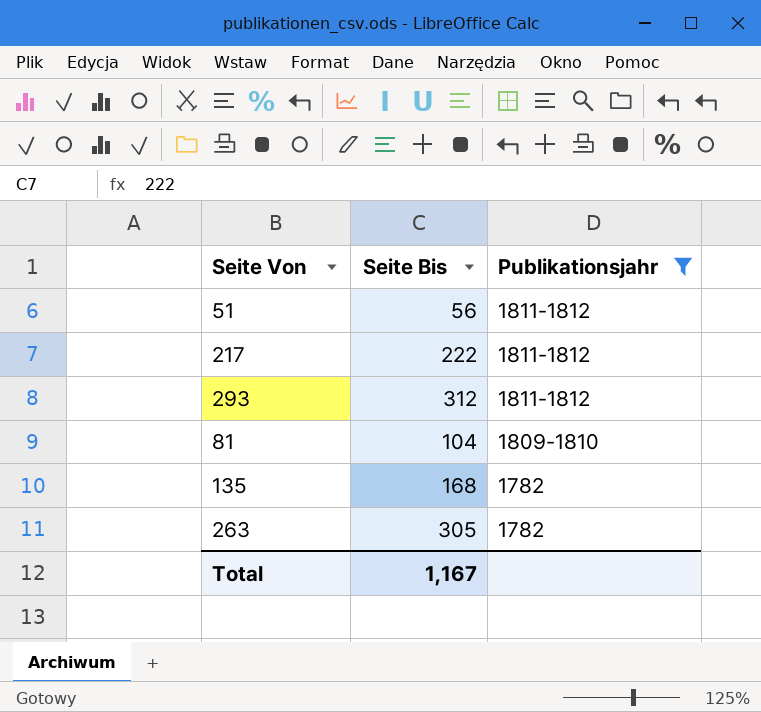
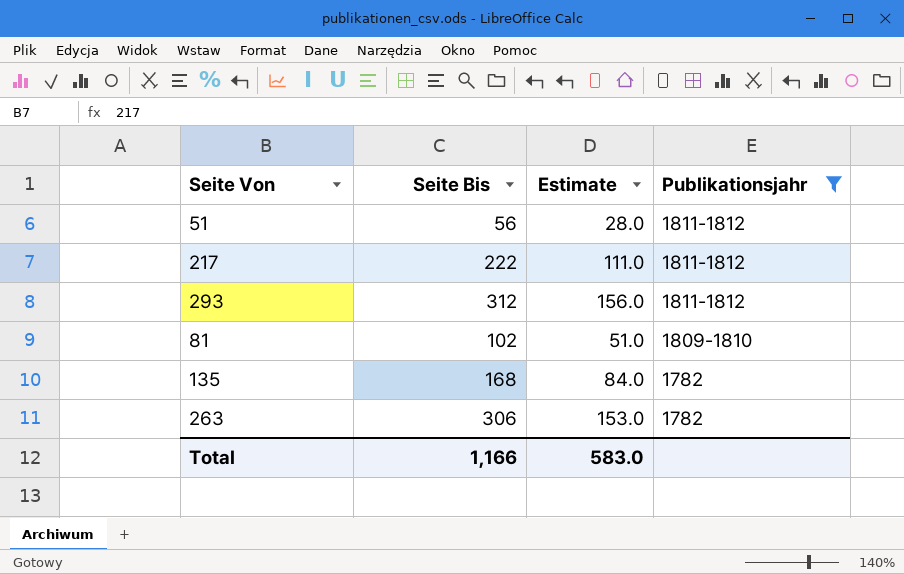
column Estimate | formula: none -> [Seite Bis] * 0.5
81 | Seite Bis: 104 -> 102
263 | Seite Bis: 305 -> 306
Total | Seite Bis: 1,167 -> 1,166

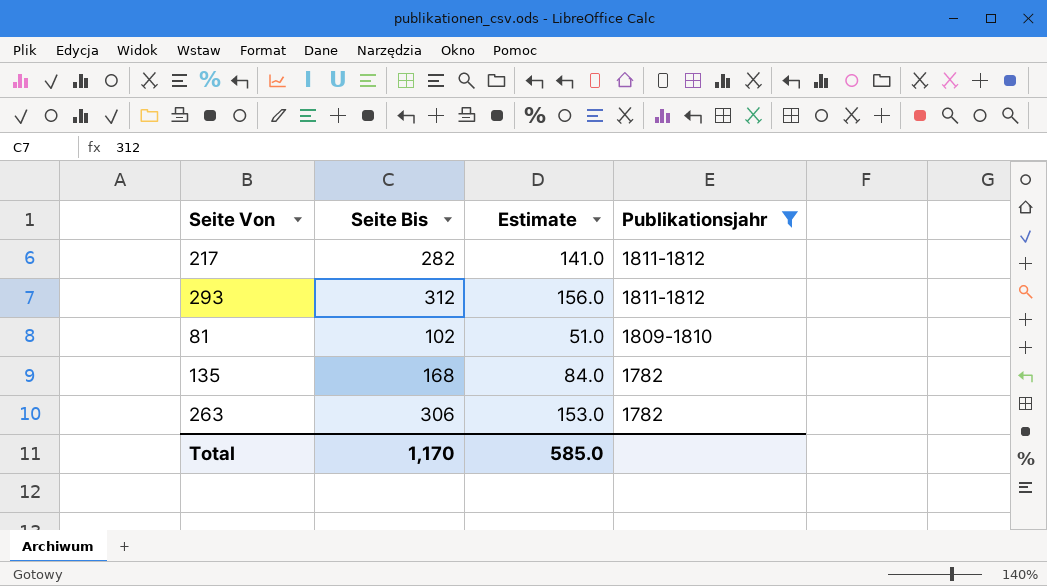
row 51: 56 | 28.0 | 1811-1812 -> none
217 | Seite Bis: 222 -> 282
217 | Estimate: 111.0 -> 141.0
Total | Seite Bis: 1,166 -> 1,170
Total | Estimate: 583.0 -> 585.0

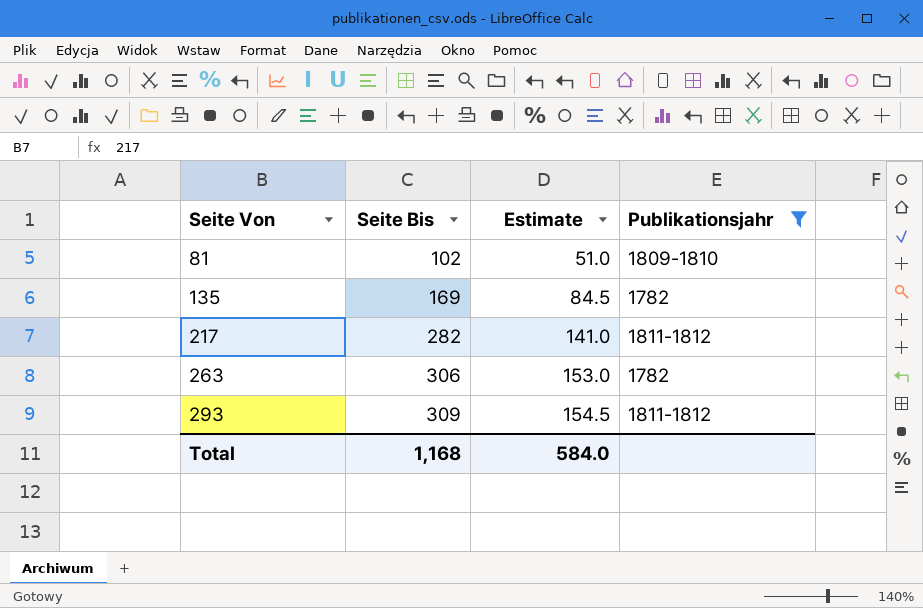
row order: Publikationsjahr descending -> Seite Von ascending
135 | Seite Bis: 168 -> 169
135 | Estimate: 84.0 -> 84.5
293 | Seite Bis: 312 -> 309
293 | Estimate: 156.0 -> 154.5
Total | Seite Bis: 1,170 -> 1,168
Total | Estimate: 585.0 -> 584.0

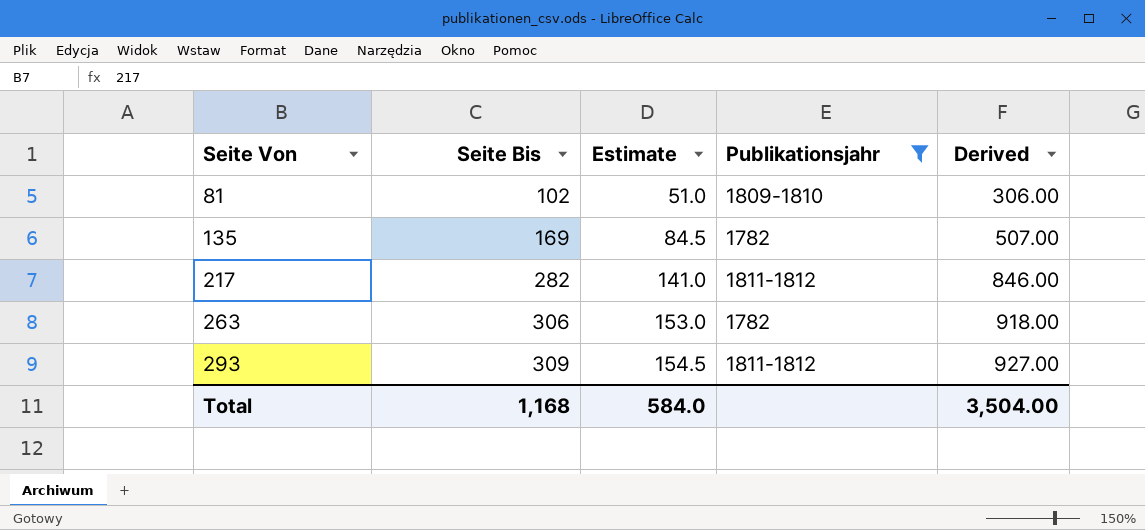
column Derived | formula: none -> [Seite Bis] * 3

